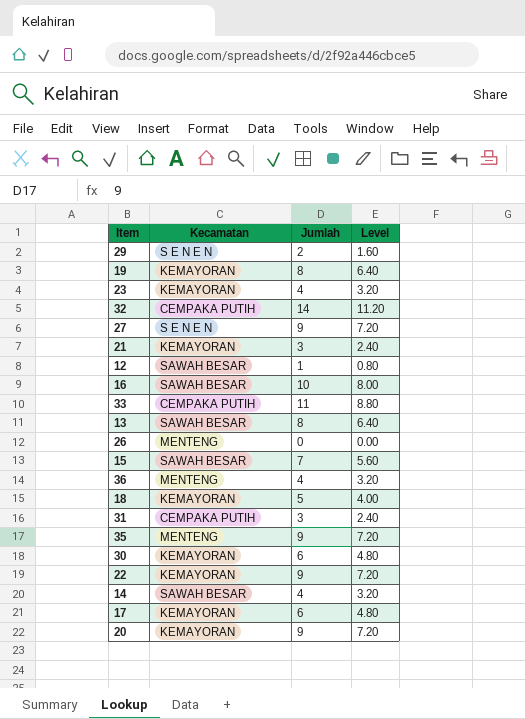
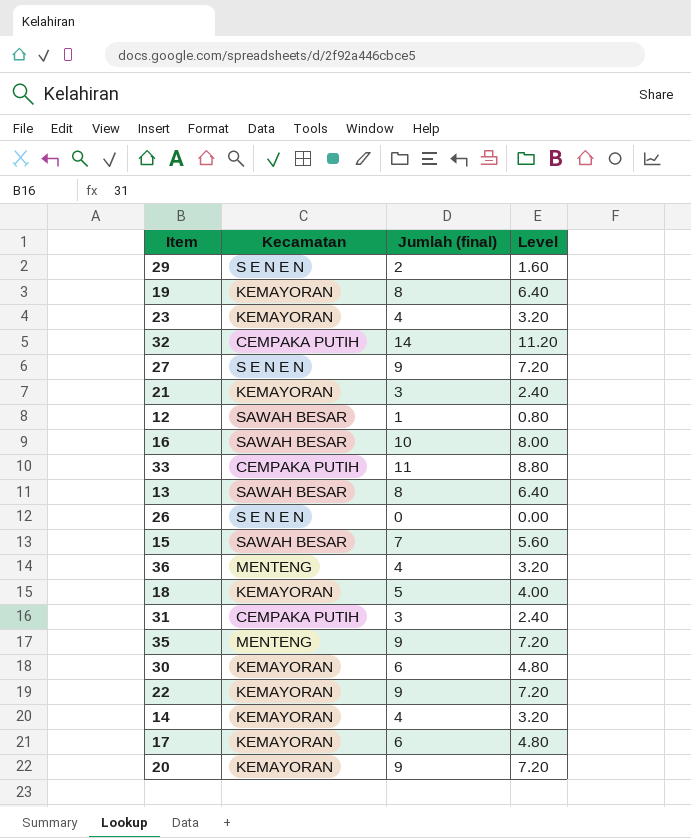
column name: Jumlah -> Jumlah (final)
26 | Kecamatan: MENTENG -> S E N E N
14 | Kecamatan: SAWAH BESAR -> KEMAYORAN

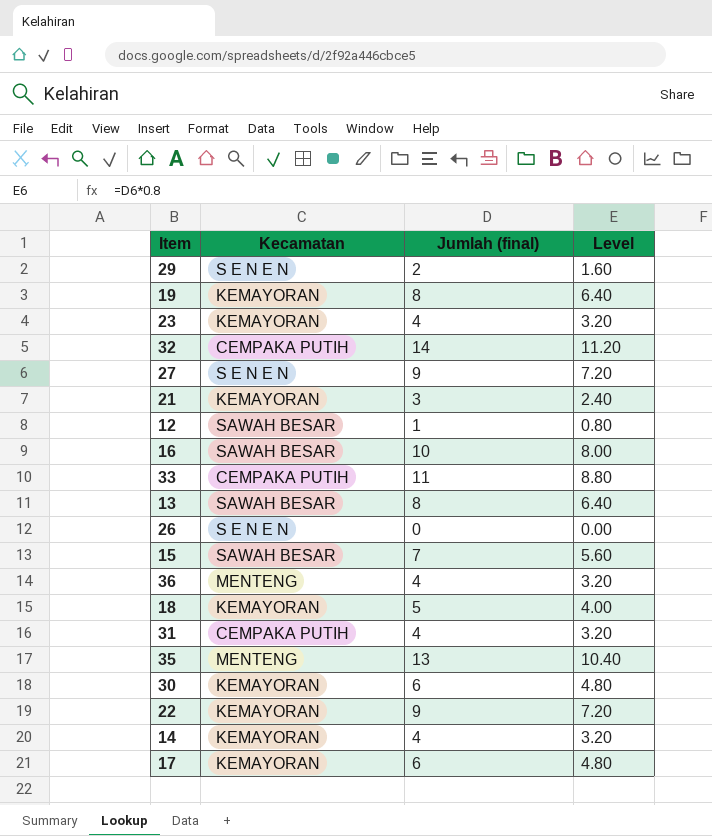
row 20: KEMAYORAN | 9 | 7.20 -> none
31 | Jumlah (final): 3 -> 4
31 | Level: 2.40 -> 3.20
35 | Jumlah (final): 9 -> 13
35 | Level: 7.20 -> 10.40

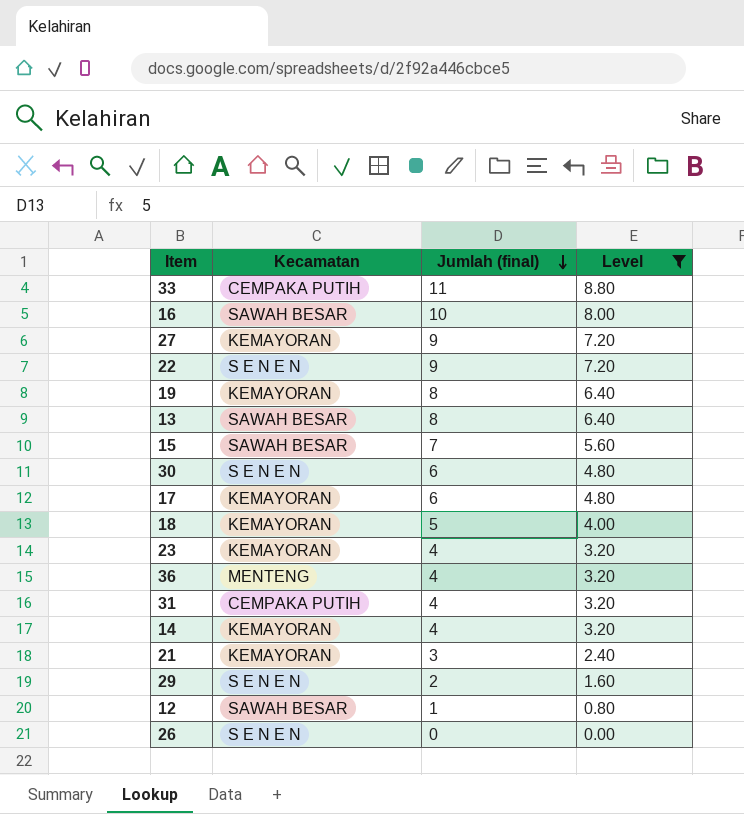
filter: none -> Level <= 8.80
row order: none -> Jumlah (final) descending
27 | Kecamatan: S E N E N -> KEMAYORAN
22 | Kecamatan: KEMAYORAN -> S E N E N
30 | Kecamatan: KEMAYORAN -> S E N E N

